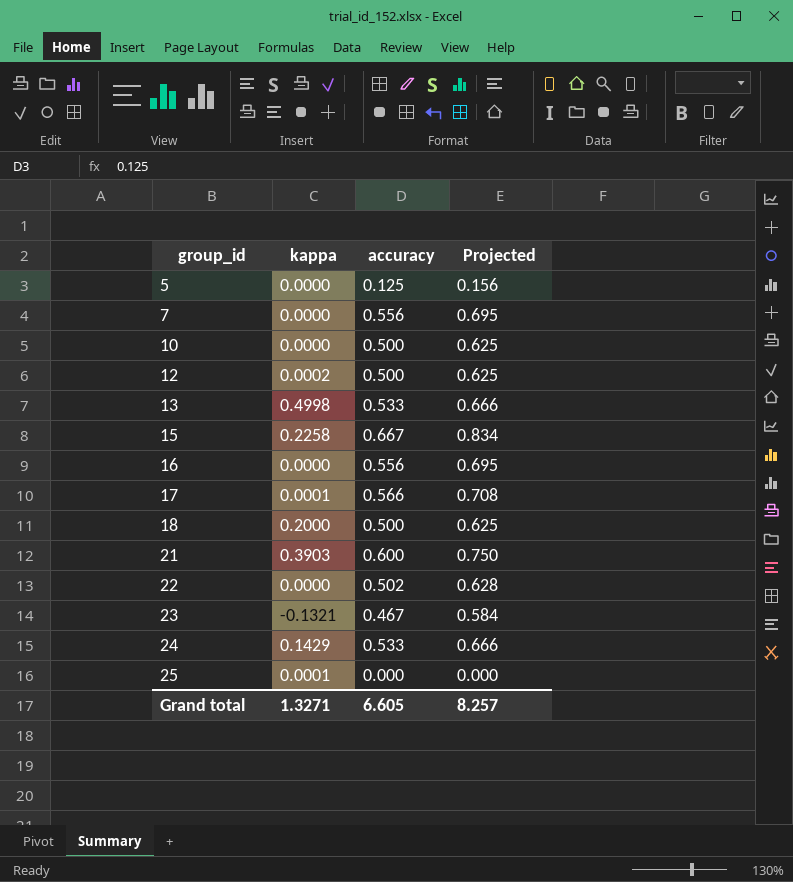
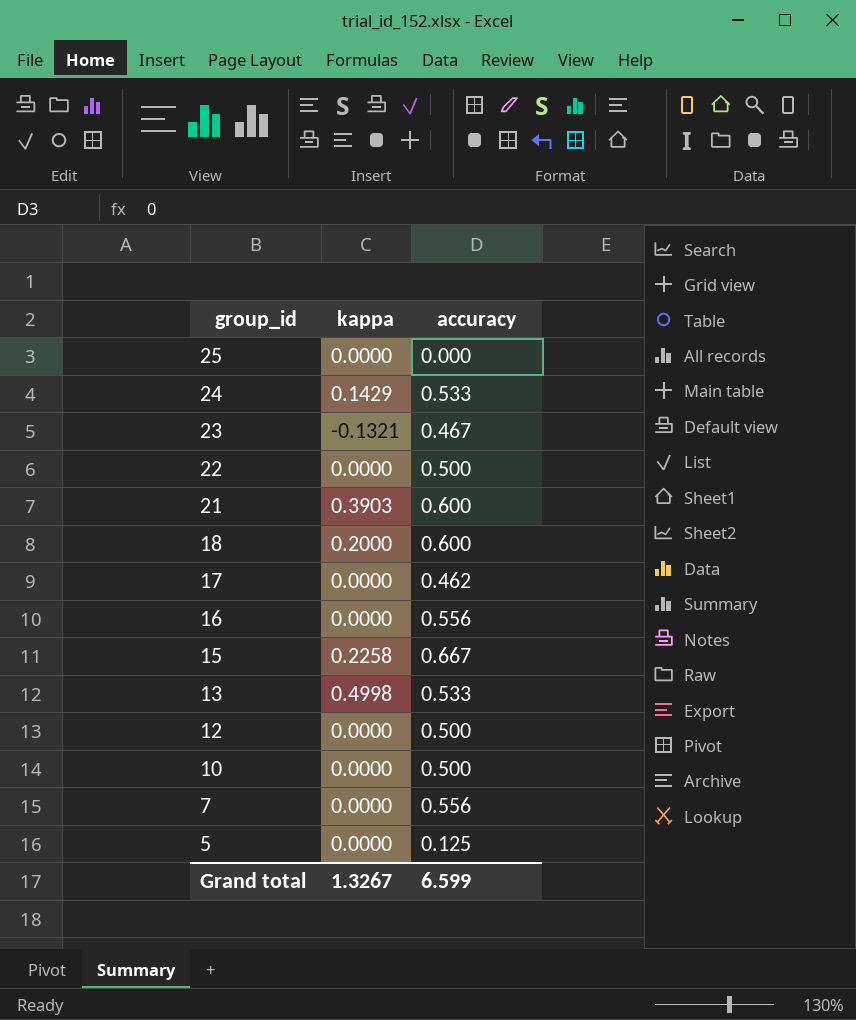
row order: group_id ascending -> group_id descending
column Projected | formula: [accuracy] * 1.25 -> none
25 | kappa: 0.0001 -> 0.0000
22 | accuracy: 0.502 -> 0.500
18 | accuracy: 0.500 -> 0.600
17 | kappa: 0.0001 -> 0.0000
17 | accuracy: 0.566 -> 0.462
12 | kappa: 0.0002 -> 0.0000
Grand total | kappa: 1.3271 -> 1.3267
Grand total | accuracy: 6.605 -> 6.599

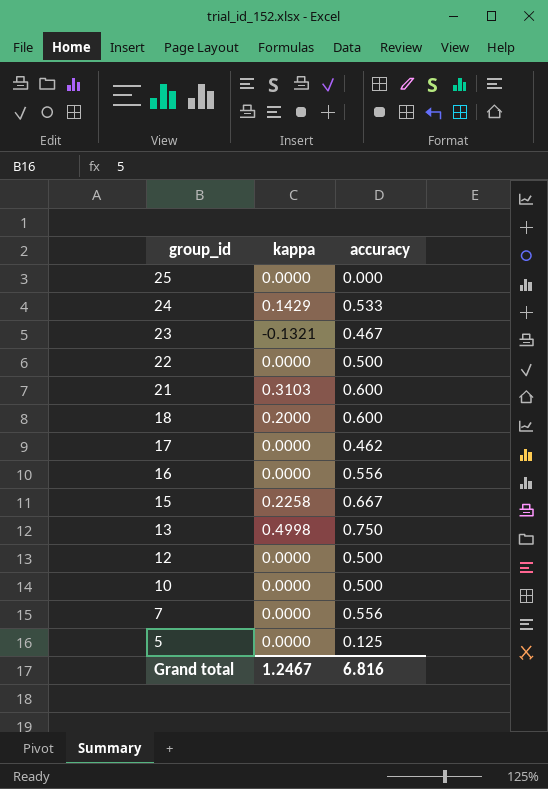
21 | kappa: 0.3903 -> 0.3103
13 | accuracy: 0.533 -> 0.750
Grand total | kappa: 1.3267 -> 1.2467
Grand total | accuracy: 6.599 -> 6.816

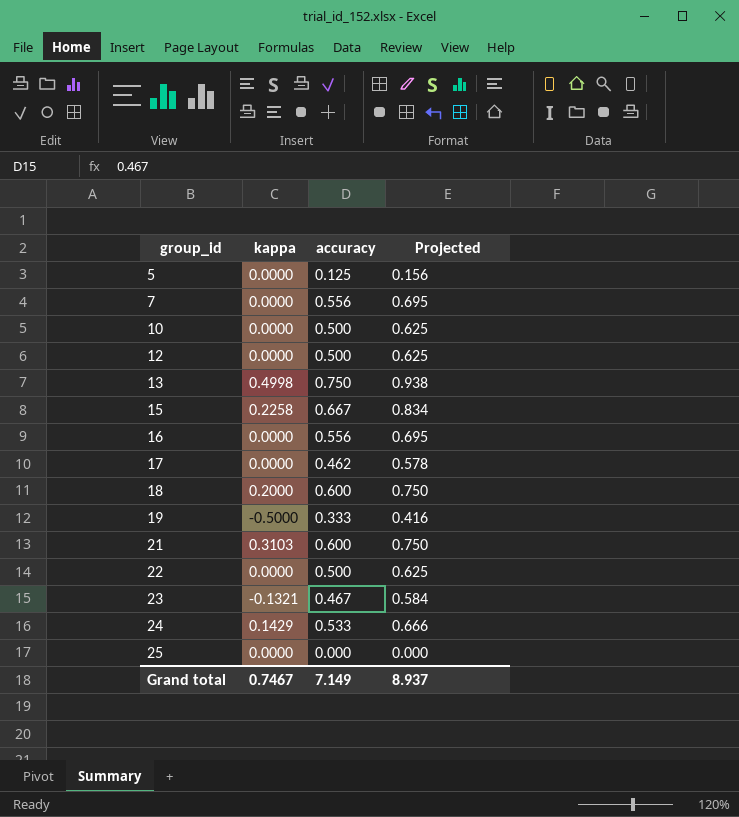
row order: group_id descending -> group_id ascending
column Projected | formula: none -> [accuracy] * 1.25
row 19: none -> -0.5000 | 0.333 | 0.416
Grand total | kappa: 1.2467 -> 0.7467
Grand total | accuracy: 6.816 -> 7.149

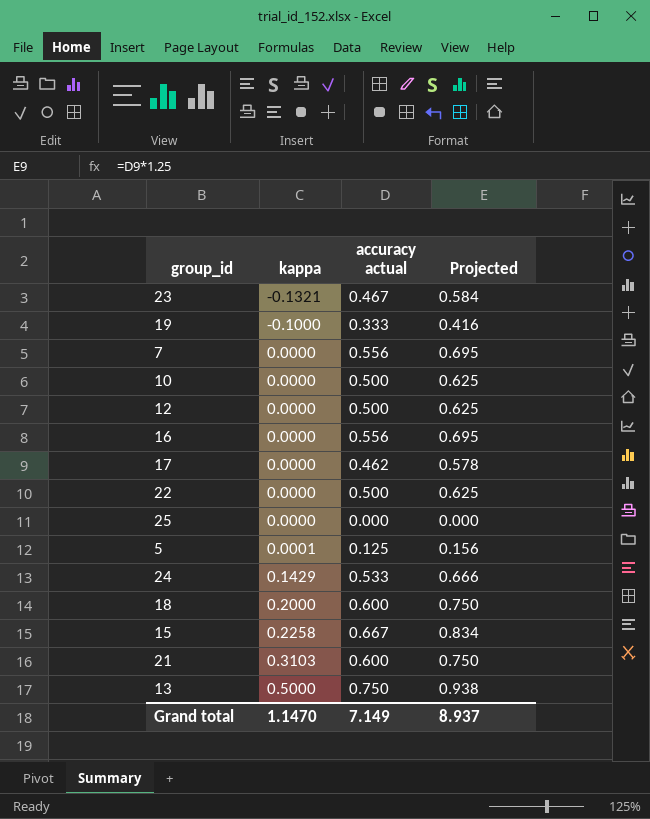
row order: group_id ascending -> kappa ascending
column name: accuracy -> accuracy actual
19 | kappa: -0.5000 -> -0.1000
5 | kappa: 0.0000 -> 0.0001
13 | kappa: 0.4998 -> 0.5000
Grand total | kappa: 0.7467 -> 1.1470

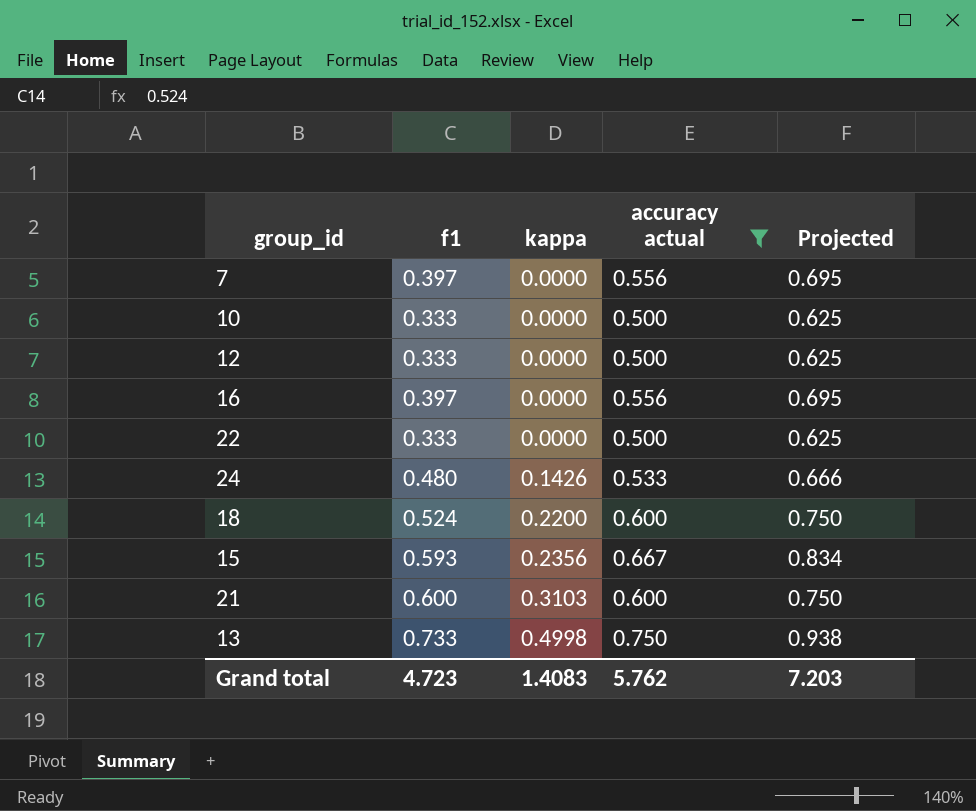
filter: none -> accuracy actual >= 0.500
column f1 | position: none -> 2
24 | kappa: 0.1429 -> 0.1426
18 | kappa: 0.2000 -> 0.2200
15 | kappa: 0.2258 -> 0.2356
13 | kappa: 0.5000 -> 0.4998
Grand total | kappa: 1.1470 -> 1.4083
Grand total | accuracy actual: 7.149 -> 5.762
Grand total | Projected: 8.937 -> 7.203

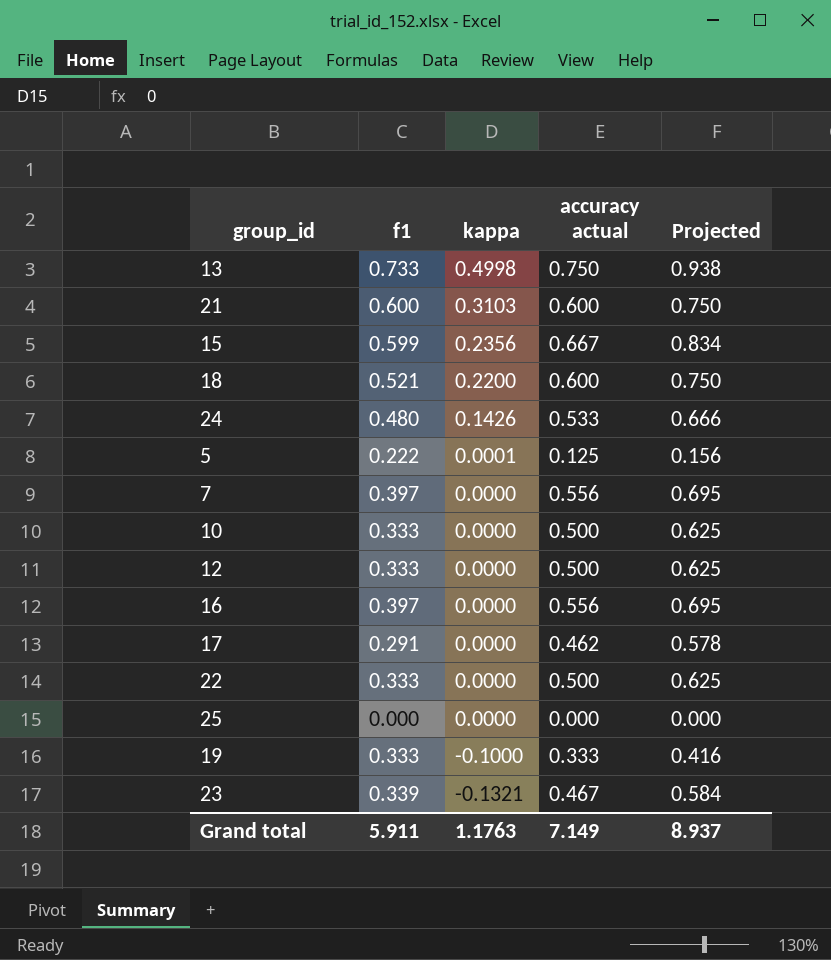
filter: accuracy actual >= 0.500 -> none
row order: kappa ascending -> kappa descending
15 | f1: 0.593 -> 0.599
18 | f1: 0.524 -> 0.521
Grand total | f1: 4.723 -> 5.911
Grand total | kappa: 1.4083 -> 1.1763
Grand total | accuracy actual: 5.762 -> 7.149
Grand total | Projected: 7.203 -> 8.937

